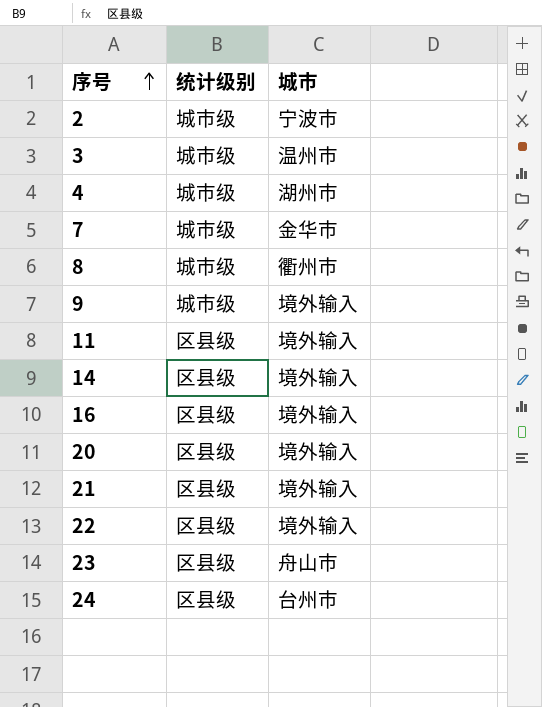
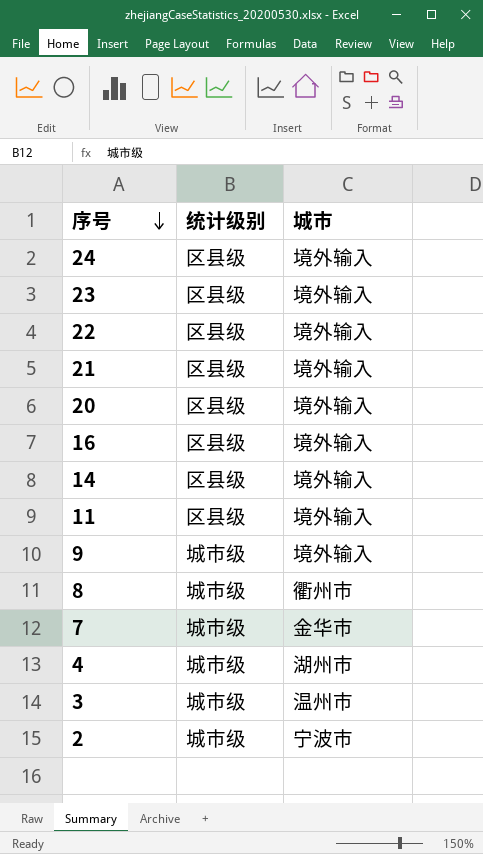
row order: 序号 ascending -> 序号 descending
24 | 城市: 台州市 -> 境外输入
23 | 城市: 舟山市 -> 境外输入

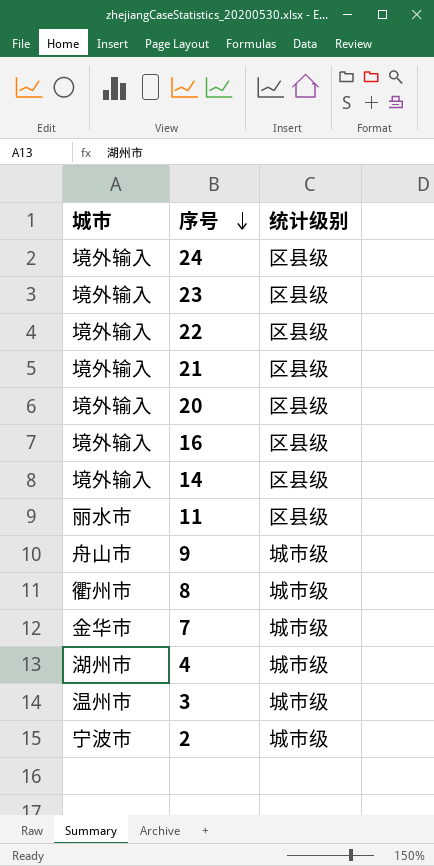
column 城市 | position: 3 -> 1
11 | 城市: 境外输入 -> 丽水市
9 | 城市: 境外输入 -> 舟山市

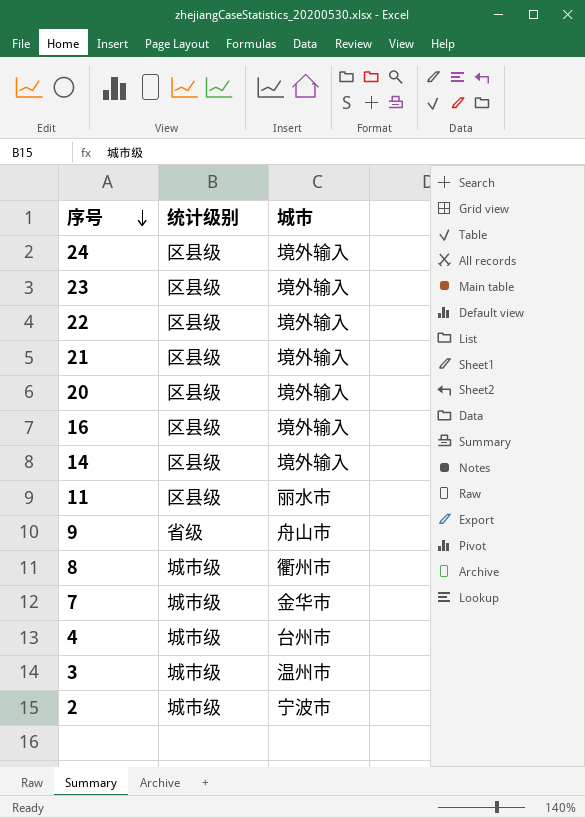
column 城市 | position: 1 -> 3
9 | 统计级别: 城市级 -> 省级
4 | 城市: 湖州市 -> 台州市

